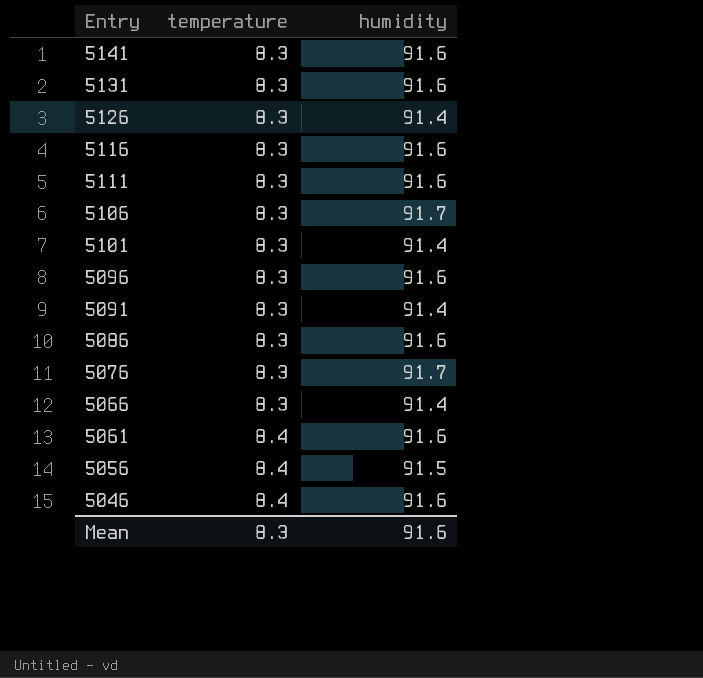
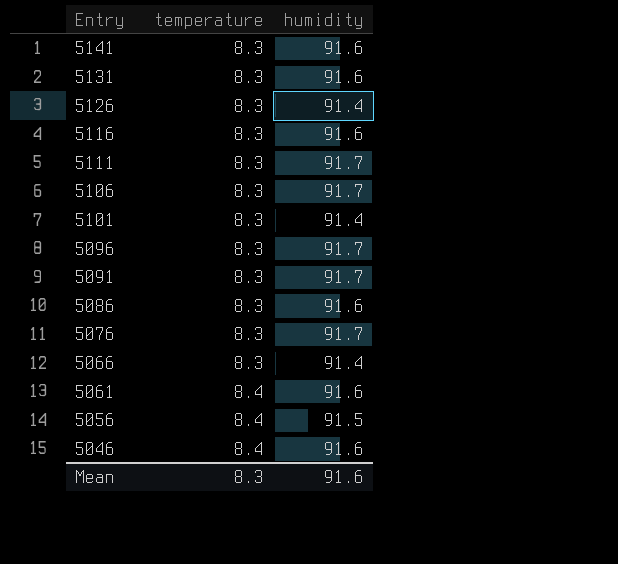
5111 | humidity: 91.6 -> 91.7
5096 | humidity: 91.6 -> 91.7
5091 | humidity: 91.4 -> 91.7

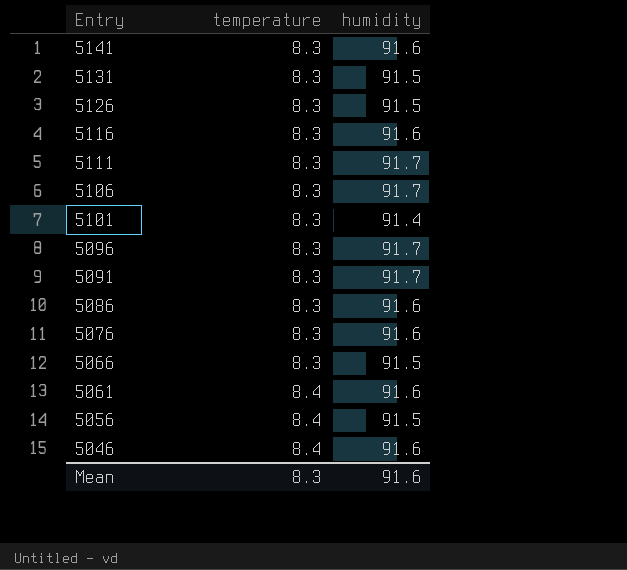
5131 | humidity: 91.6 -> 91.5
5126 | humidity: 91.4 -> 91.5
5076 | humidity: 91.7 -> 91.6
5066 | humidity: 91.4 -> 91.5

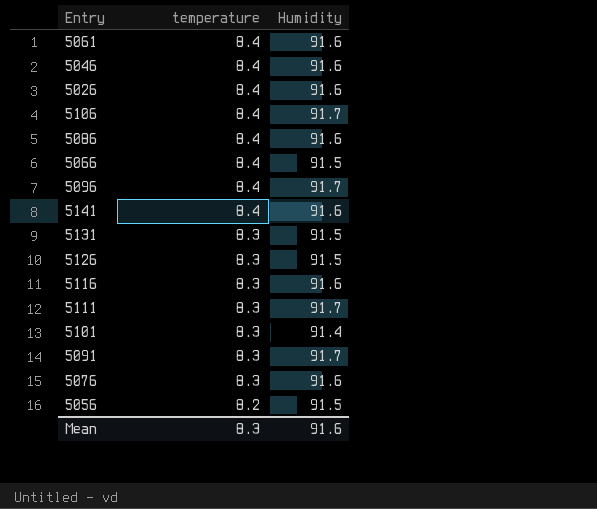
row order: Entry descending -> temperature descending
column name: humidity -> Humidity
row 5026: none -> 8.4 | 91.6
5106 | temperature: 8.3 -> 8.4
5086 | temperature: 8.3 -> 8.4
5066 | temperature: 8.3 -> 8.4
5096 | temperature: 8.3 -> 8.4
5141 | temperature: 8.3 -> 8.4
5056 | temperature: 8.4 -> 8.2

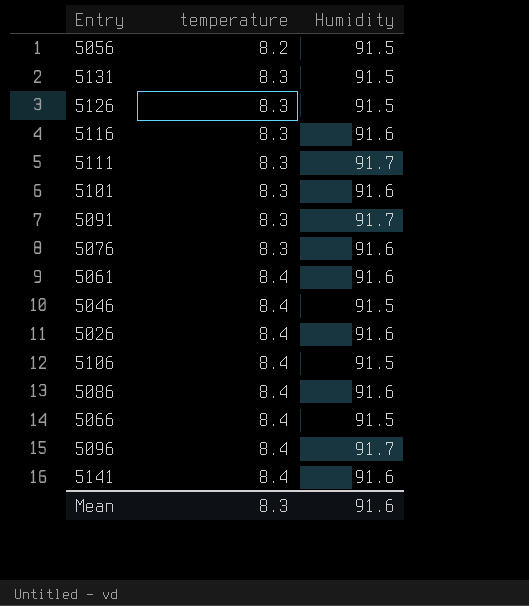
row order: temperature descending -> temperature ascending
5101 | Humidity: 91.4 -> 91.6
5046 | Humidity: 91.6 -> 91.5
5106 | Humidity: 91.7 -> 91.5

